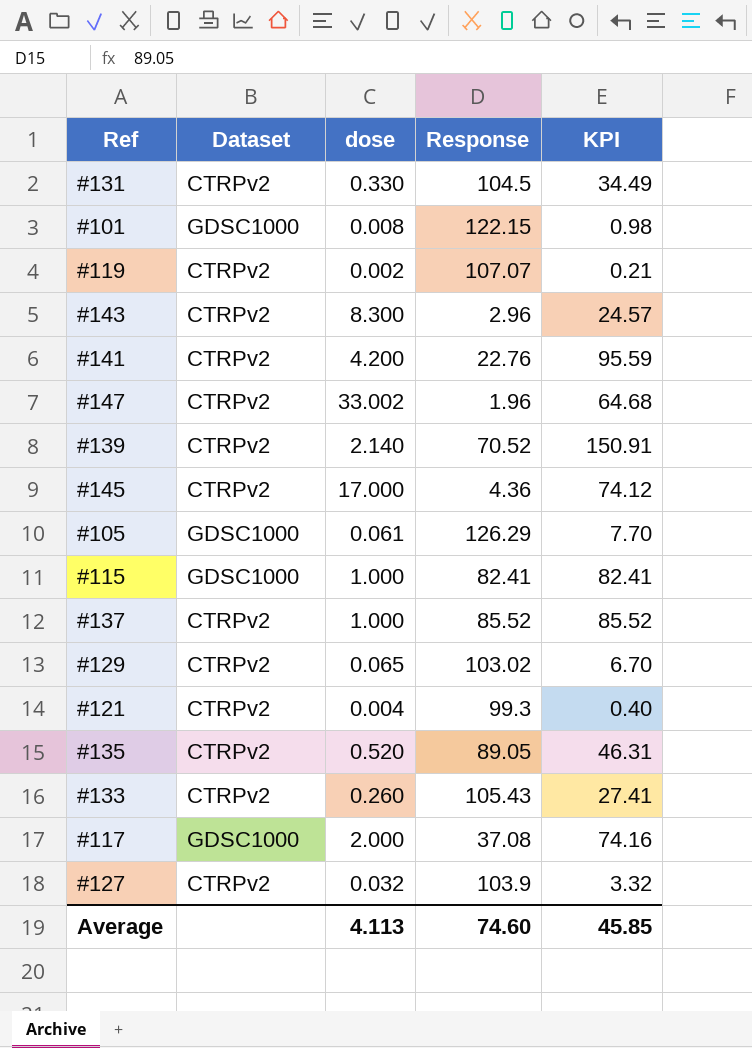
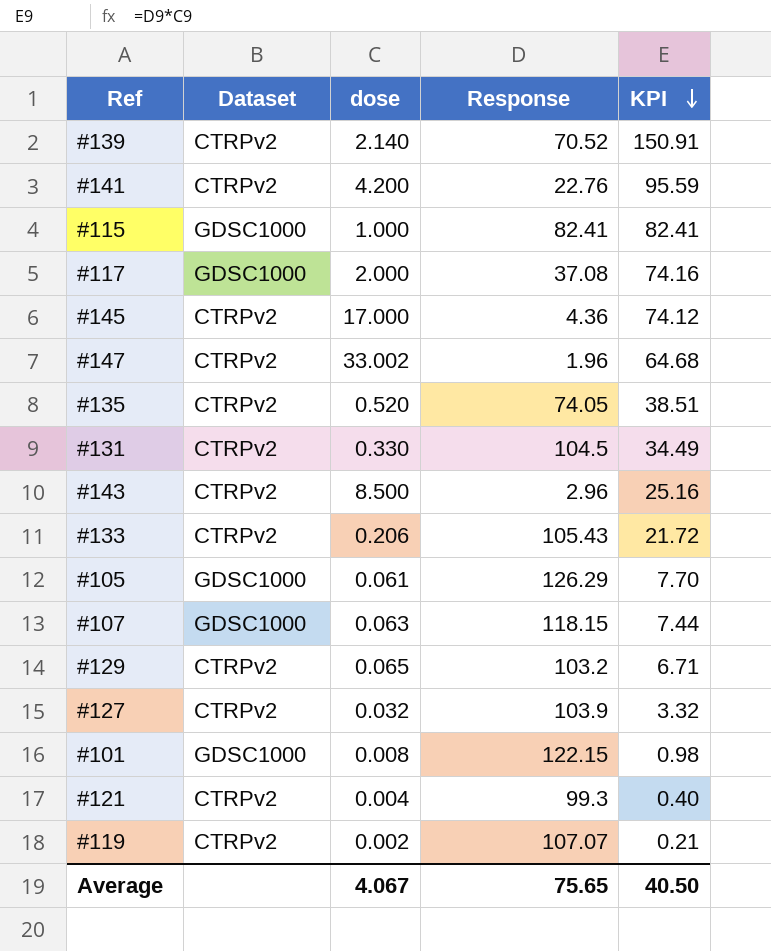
row order: none -> KPI descending
row #137: CTRPv2 | 1.000 | 85.52 | 85.52 -> none
#135 | Response: 89.05 -> 74.05
#135 | KPI: 46.31 -> 38.51
#143 | dose: 8.300 -> 8.500
#143 | KPI: 24.57 -> 25.16
#133 | dose: 0.260 -> 0.206
#133 | KPI: 27.41 -> 21.72
row #107: none -> GDSC1000 | 0.063 | 118.15 | 7.44
#129 | Response: 103.02 -> 103.2
#129 | KPI: 6.70 -> 6.71
Average | dose: 4.113 -> 4.067
Average | Response: 74.60 -> 75.65
Average | KPI: 45.85 -> 40.50

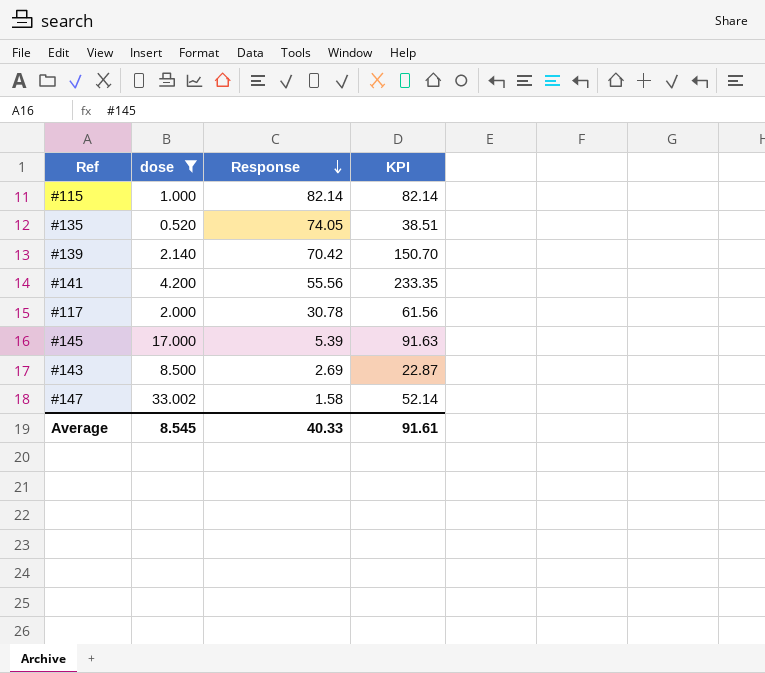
filter: none -> dose >= 0.520
row order: KPI descending -> Response descending
column Dataset | position: 2 -> none
#115 | Response: 82.41 -> 82.14
#115 | KPI: 82.41 -> 82.14
#139 | Response: 70.52 -> 70.42
#139 | KPI: 150.91 -> 150.70
#141 | Response: 22.76 -> 55.56
#141 | KPI: 95.59 -> 233.35
#117 | Response: 37.08 -> 30.78
#117 | KPI: 74.16 -> 61.56
#145 | Response: 4.36 -> 5.39
#145 | KPI: 74.12 -> 91.63
#143 | Response: 2.96 -> 2.69
#143 | KPI: 25.16 -> 22.87
#147 | Response: 1.96 -> 1.58
#147 | KPI: 64.68 -> 52.14
Average | dose: 4.067 -> 8.545
Average | Response: 75.65 -> 40.33
Average | KPI: 40.50 -> 91.61

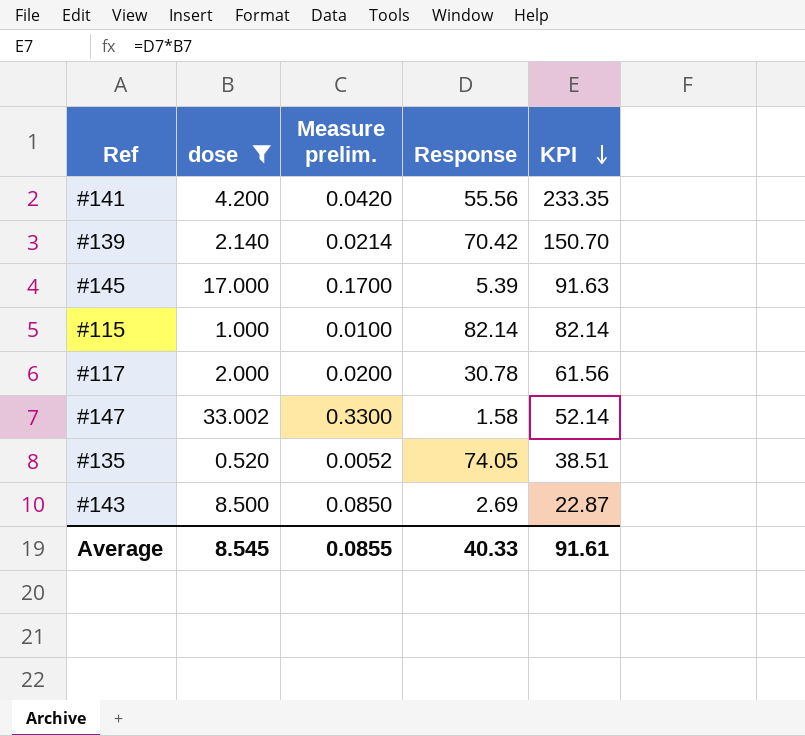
row order: Response descending -> KPI descending
column Measure prelim. | formula: none -> [dose] * 0.01

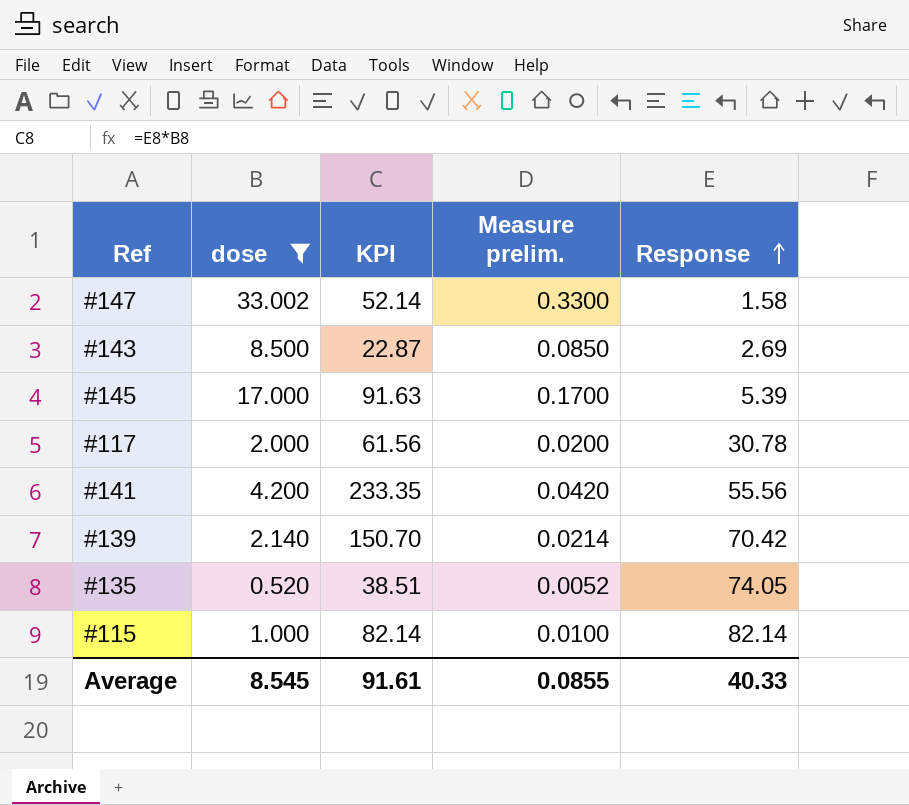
row order: KPI descending -> Response ascending
column KPI | position: 5 -> 3

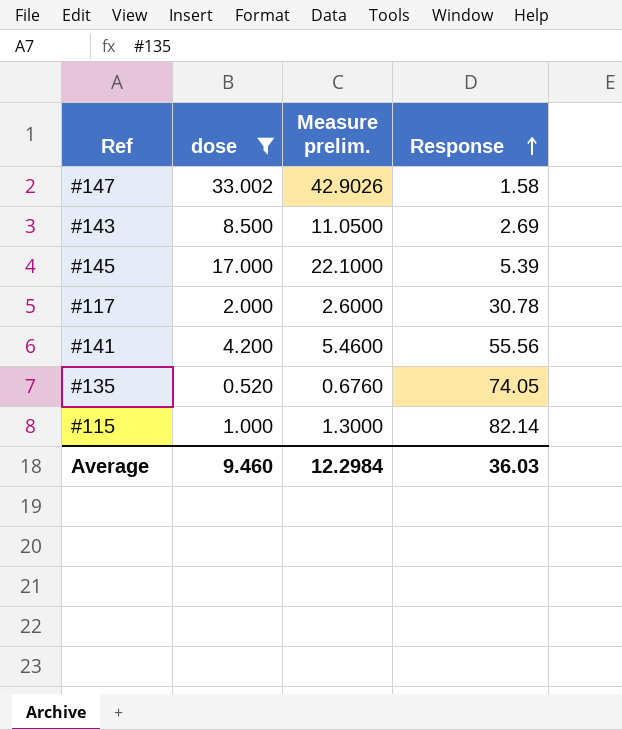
column KPI | formula: [dose] * [Response] -> none
column Measure prelim. | formula: [dose] * 0.01 -> [dose] * 1.3
row #139: 2.140 | 150.70 | 0.0214 | 70.42 -> none
Average | dose: 8.545 -> 9.460
Average | Measure prelim.: 0.0855 -> 12.2984
Average | Response: 40.33 -> 36.03

